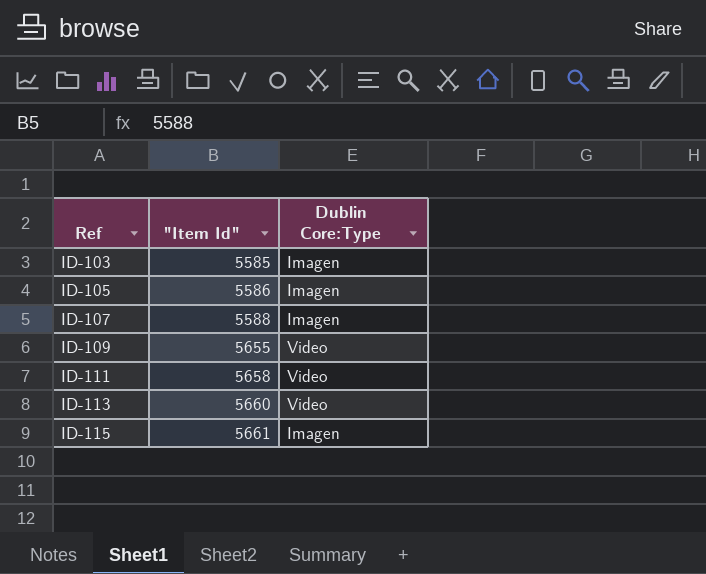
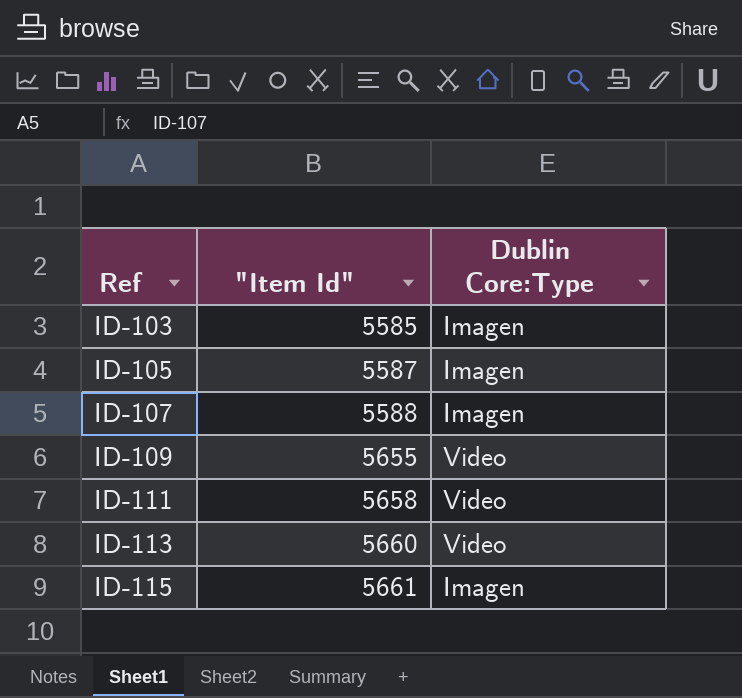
ID-105 | "Item Id": 5586 -> 5587

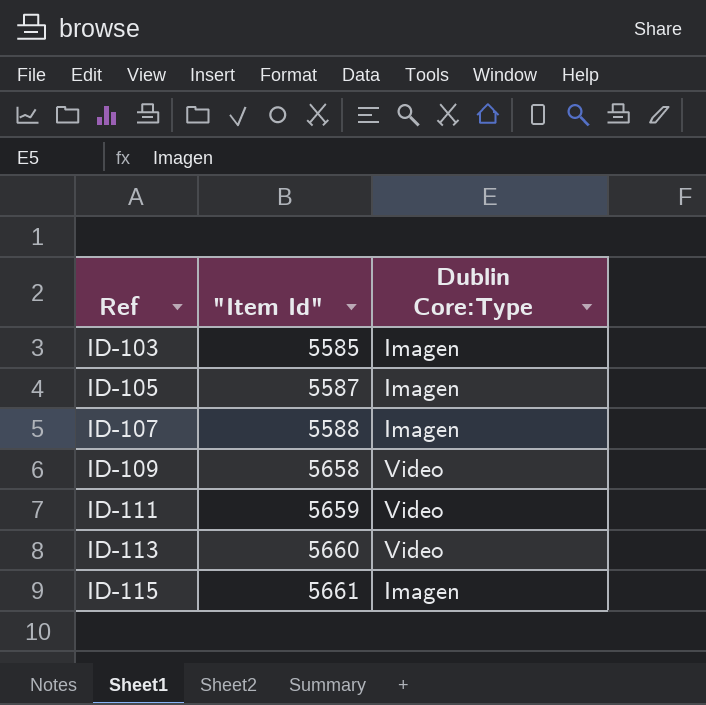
ID-109 | "Item Id": 5655 -> 5658
ID-111 | "Item Id": 5658 -> 5659

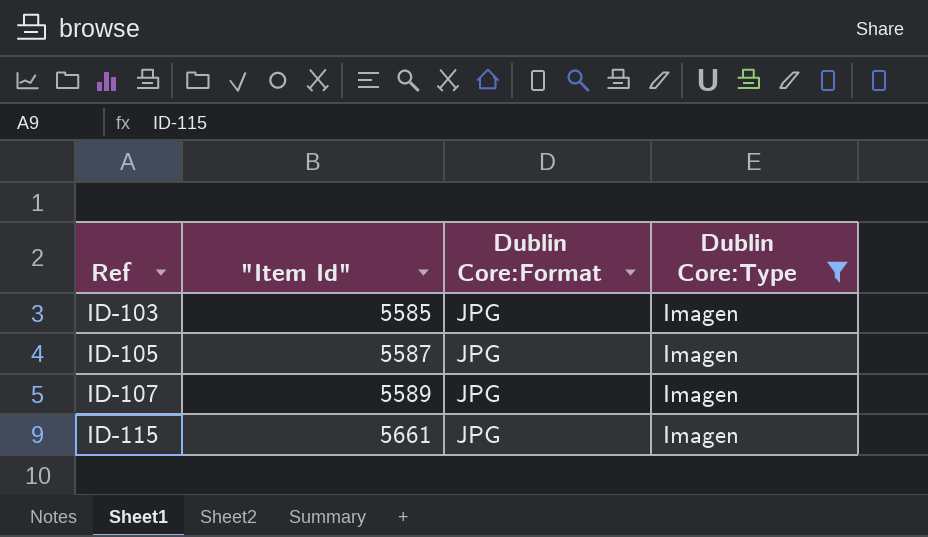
filter: none -> Dublin Core:Type = Imagen
column Dublin Core:Format | position: none -> 3
ID-107 | "Item Id": 5588 -> 5589

